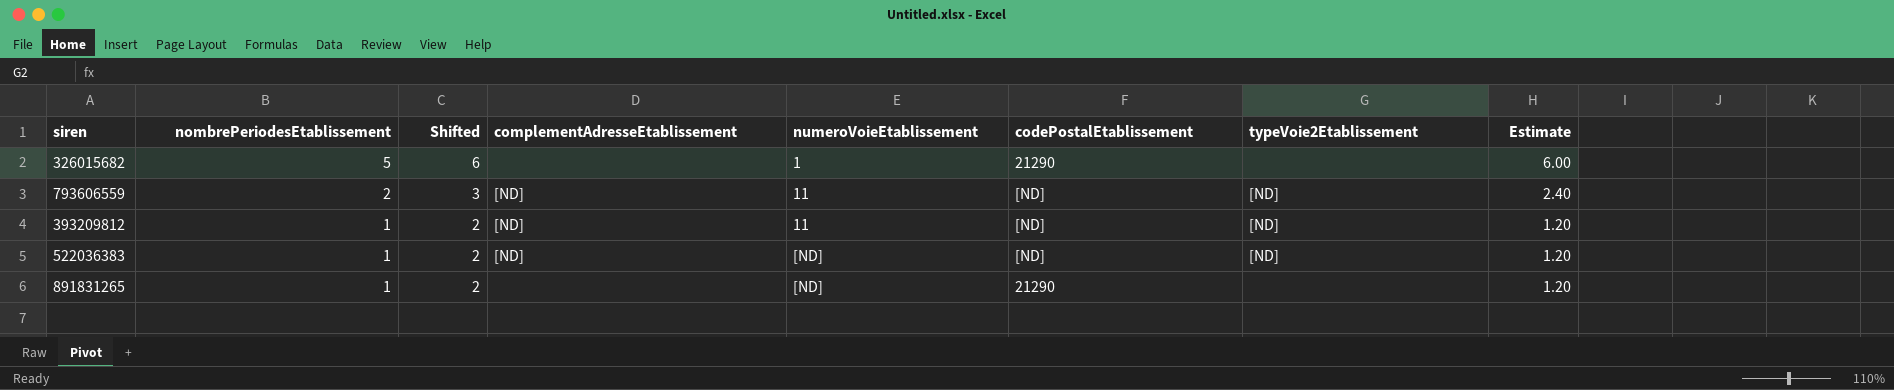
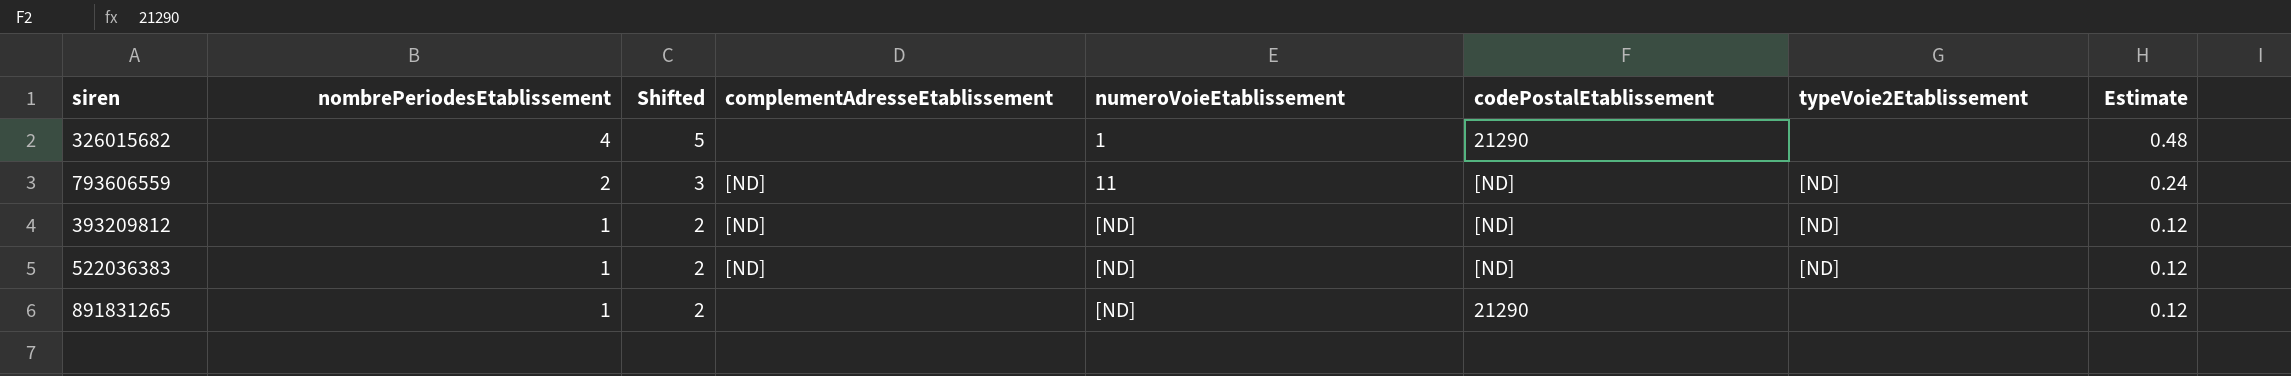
column Estimate | formula: [nombrePeriodesEtablissement] * 1.2 -> [nombrePeriodesEtablissement] * 0.12
326015682 | nombrePeriodesEtablissement: 5 -> 4
326015682 | Shifted: 6 -> 5
393209812 | numeroVoieEtablissement: 11 -> [ND]

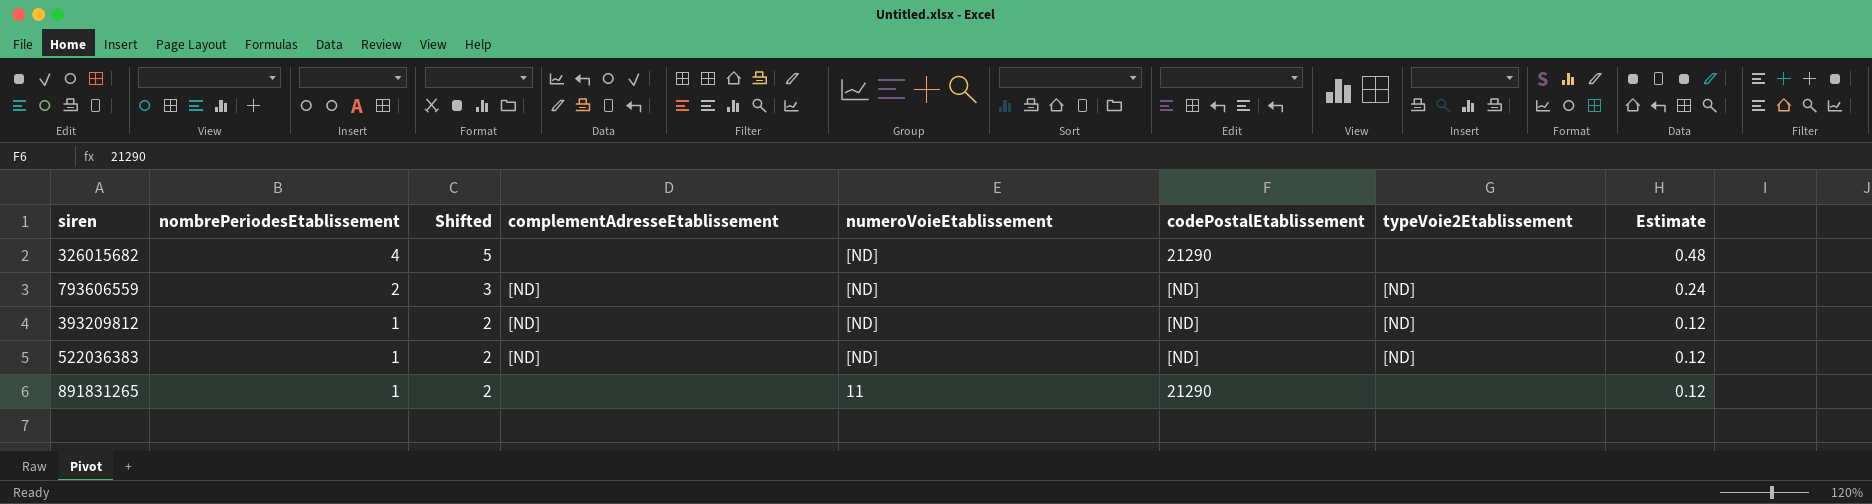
326015682 | numeroVoieEtablissement: 1 -> [ND]
793606559 | numeroVoieEtablissement: 11 -> [ND]
891831265 | numeroVoieEtablissement: [ND] -> 11

